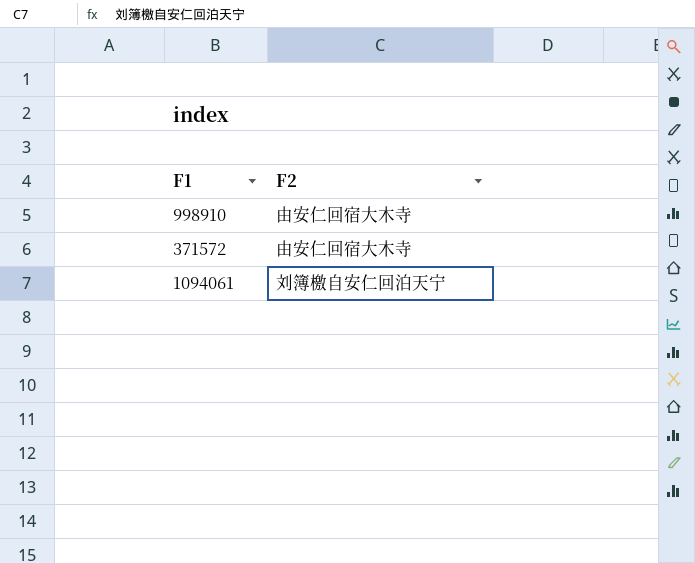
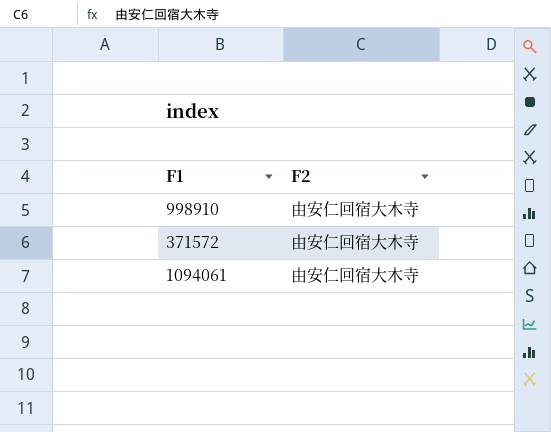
1094061 | F2: 刘簿檄自安仁回泊天宁 -> 由安仁回宿大木寺

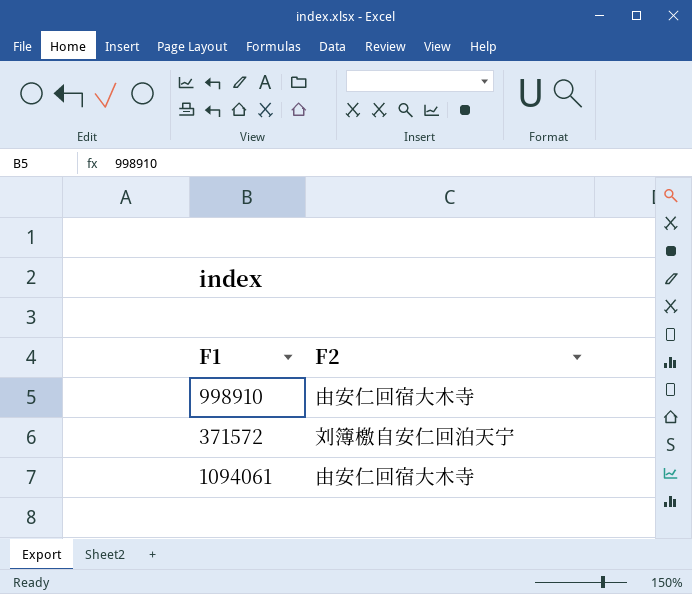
371572 | F2: 由安仁回宿大木寺 -> 刘簿檄自安仁回泊天宁

